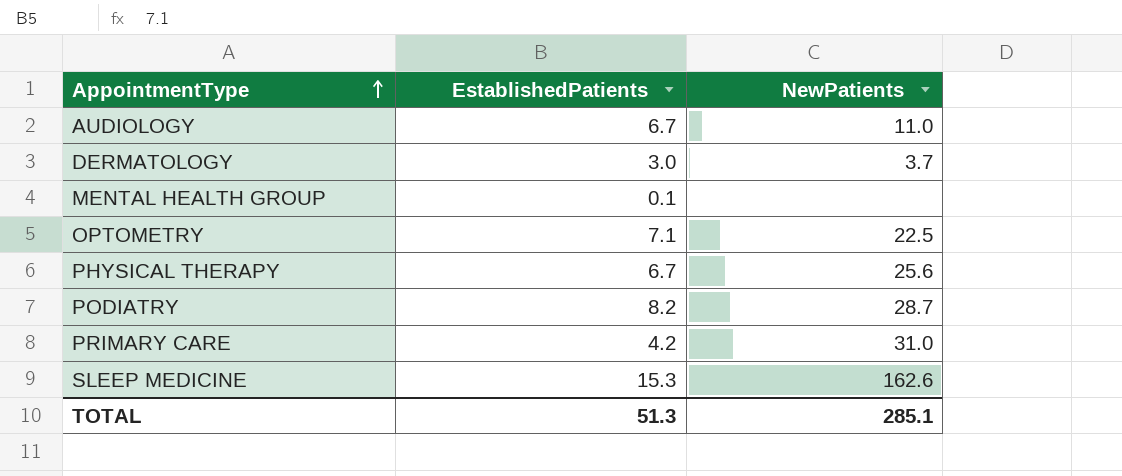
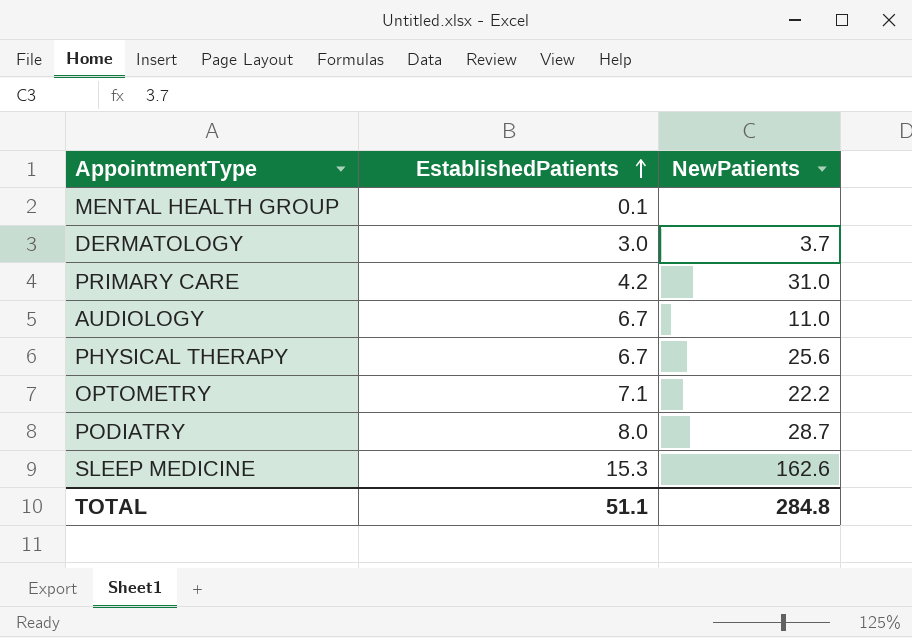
row order: AppointmentType ascending -> EstablishedPatients ascending
OPTOMETRY | NewPatients: 22.5 -> 22.2
PODIATRY | EstablishedPatients: 8.2 -> 8.0
TOTAL | EstablishedPatients: 51.3 -> 51.1
TOTAL | NewPatients: 285.1 -> 284.8

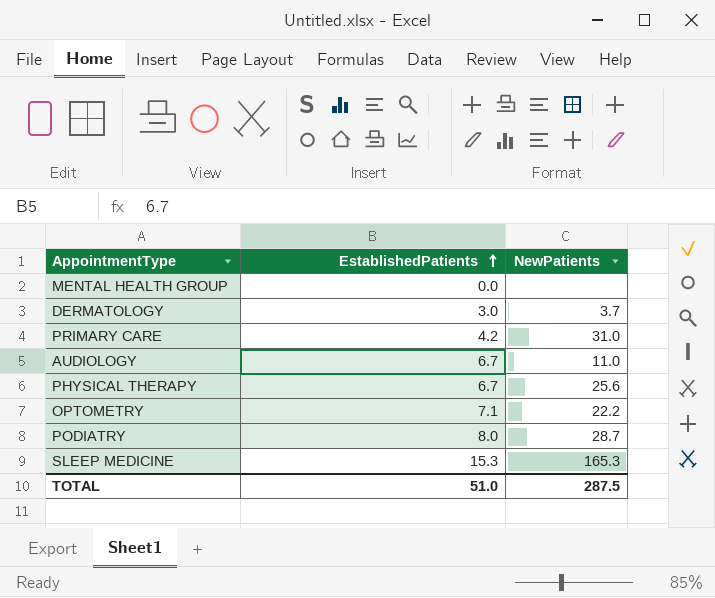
MENTAL HEALTH GROUP | EstablishedPatients: 0.1 -> 0.0
SLEEP MEDICINE | NewPatients: 162.6 -> 165.3
TOTAL | EstablishedPatients: 51.1 -> 51.0
TOTAL | NewPatients: 284.8 -> 287.5

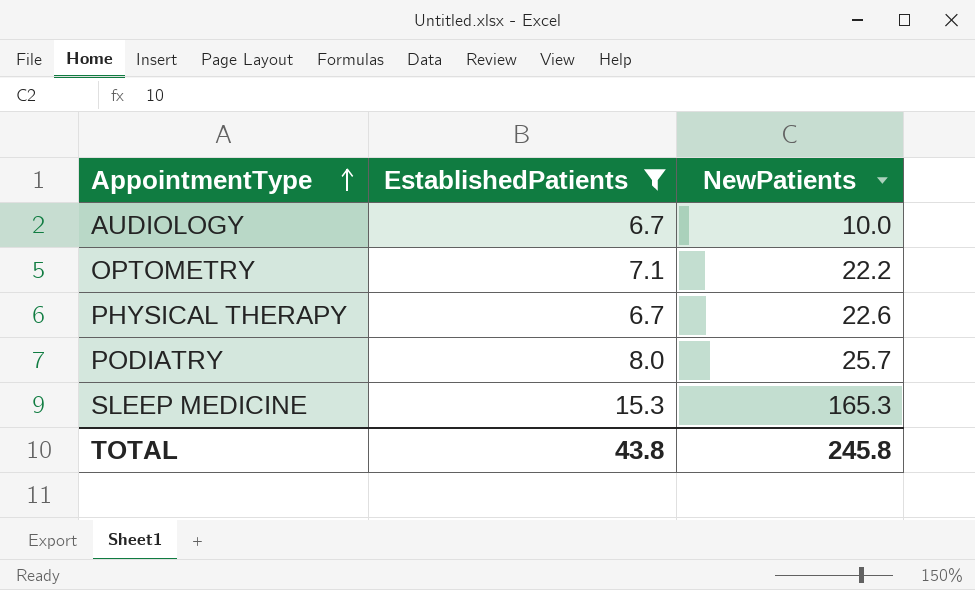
filter: none -> EstablishedPatients >= 6.7
row order: EstablishedPatients ascending -> AppointmentType ascending
AUDIOLOGY | NewPatients: 11.0 -> 10.0
PHYSICAL THERAPY | NewPatients: 25.6 -> 22.6
PODIATRY | NewPatients: 28.7 -> 25.7
TOTAL | EstablishedPatients: 51.0 -> 43.8
TOTAL | NewPatients: 287.5 -> 245.8

